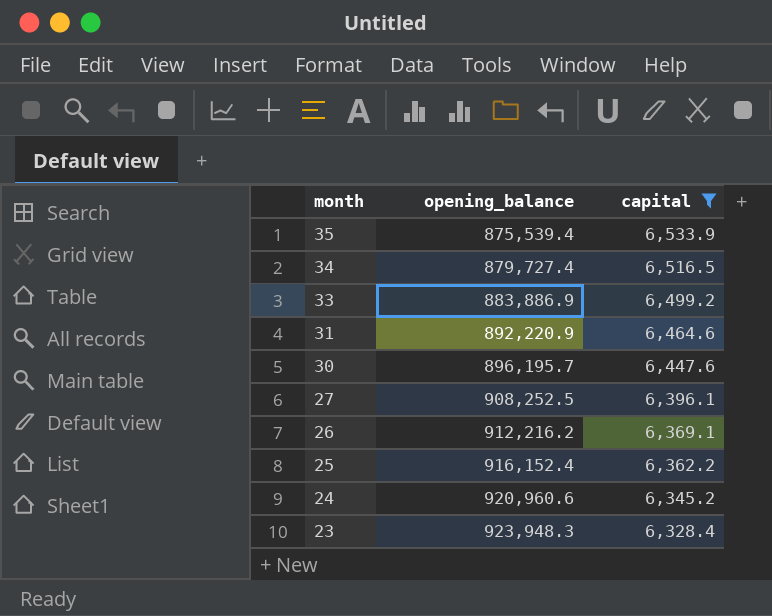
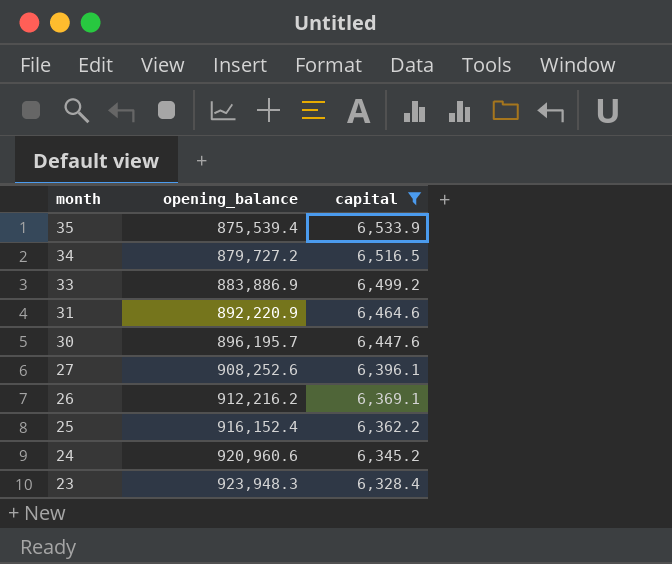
34 | opening_balance: 879,727.4 -> 879,727.2
27 | opening_balance: 908,252.5 -> 908,252.6

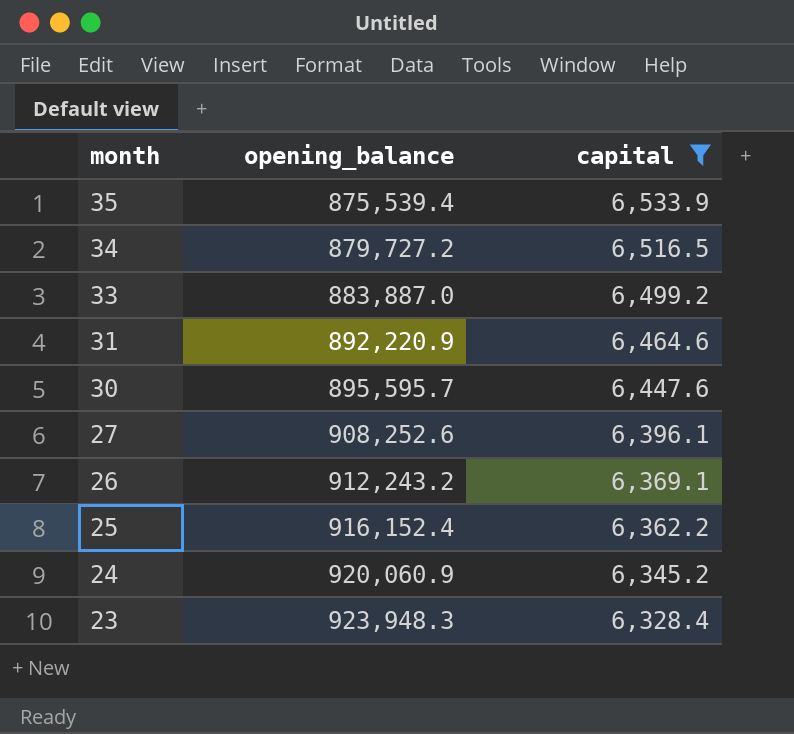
33 | opening_balance: 883,886.9 -> 883,887.0
30 | opening_balance: 896,195.7 -> 895,595.7
26 | opening_balance: 912,216.2 -> 912,243.2
24 | opening_balance: 920,960.6 -> 920,060.9

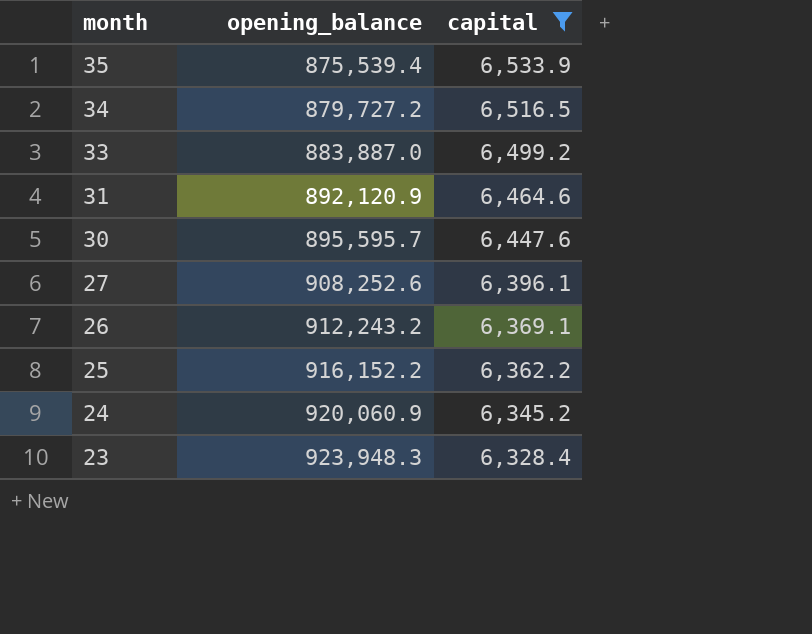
31 | opening_balance: 892,220.9 -> 892,120.9
25 | opening_balance: 916,152.4 -> 916,152.2

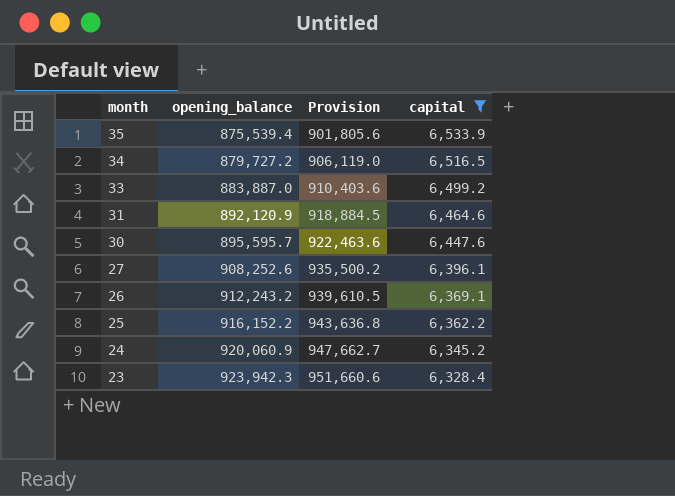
column Provision | formula: none -> [opening_balance] * 1.03
23 | opening_balance: 923,948.3 -> 923,942.3

